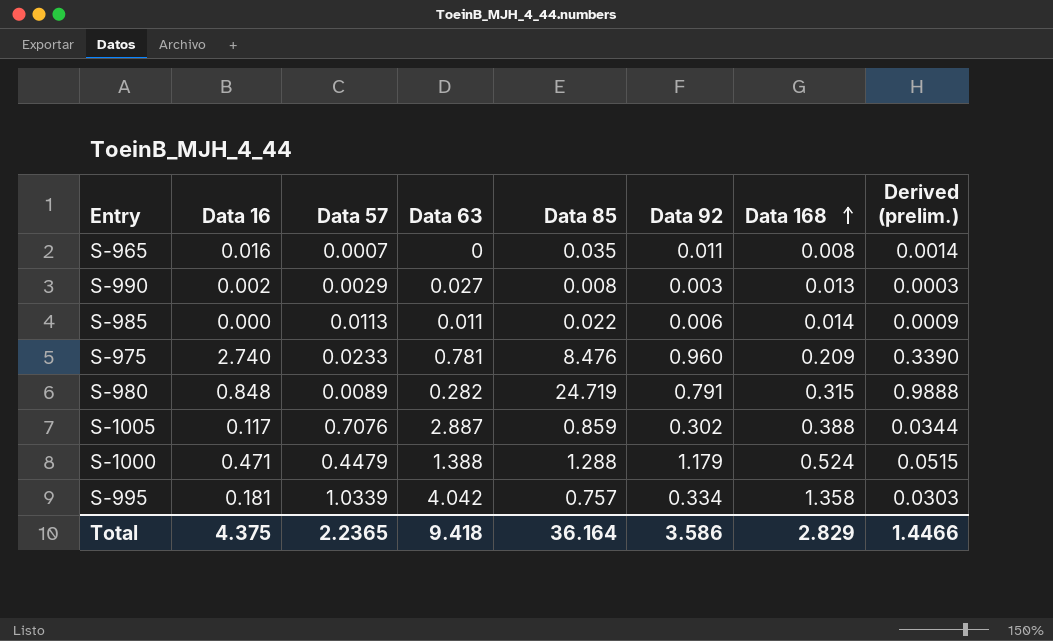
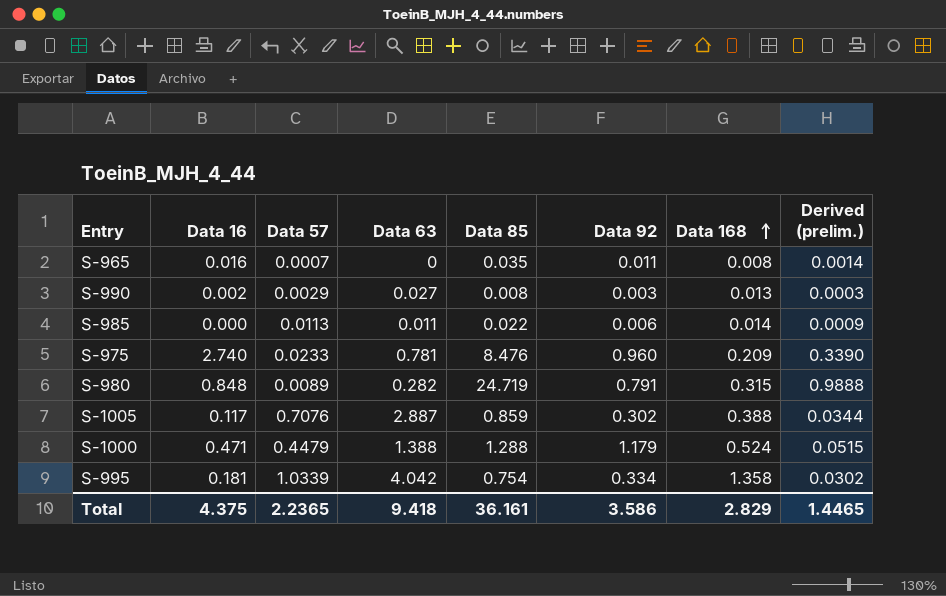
S-995 | Data 85: 0.757 -> 0.754
S-995 | Derived (prelim.): 0.0303 -> 0.0302
Total | Data 85: 36.164 -> 36.161
Total | Derived (prelim.): 1.4466 -> 1.4465

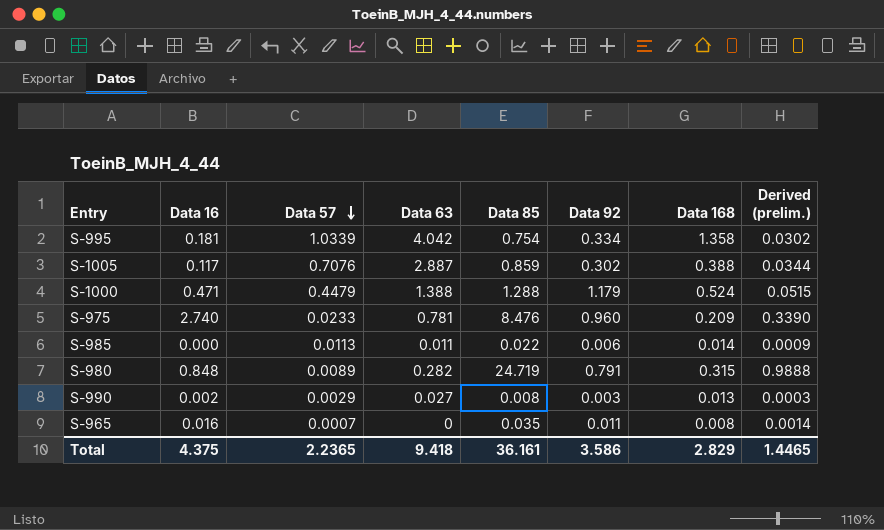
row order: Data 168 ascending -> Data 57 descending

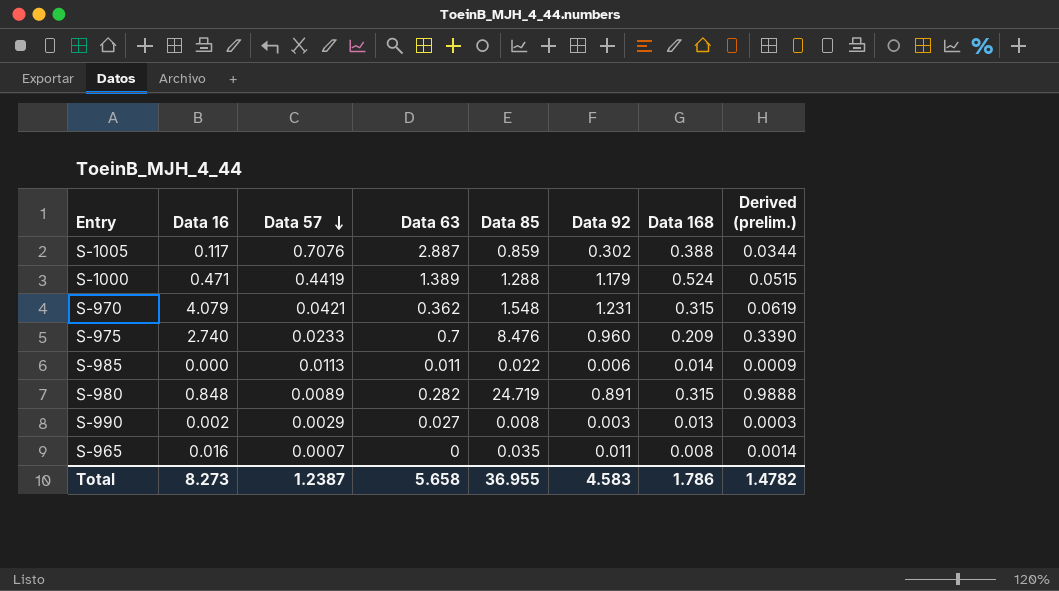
row S-995: 0.181 | 1.0339 | 4.042 | 0.754 | 0.334 | 1.358 | 0.0302 -> none
S-1000 | Data 57: 0.4479 -> 0.4419
S-1000 | Data 63: 1.388 -> 1.389
row S-970: none -> 4.079 | 0.0421 | 0.362 | 1.548 | 1.231 | 0.315 | 0.0619
S-975 | Data 63: 0.781 -> 0.7
S-980 | Data 92: 0.791 -> 0.891
Total | Data 16: 4.375 -> 8.273
Total | Data 57: 2.2365 -> 1.2387
Total | Data 63: 9.418 -> 5.658
Total | Data 85: 36.161 -> 36.955
Total | Data 92: 3.586 -> 4.583
Total | Data 168: 2.829 -> 1.786
Total | Derived (prelim.): 1.4465 -> 1.4782

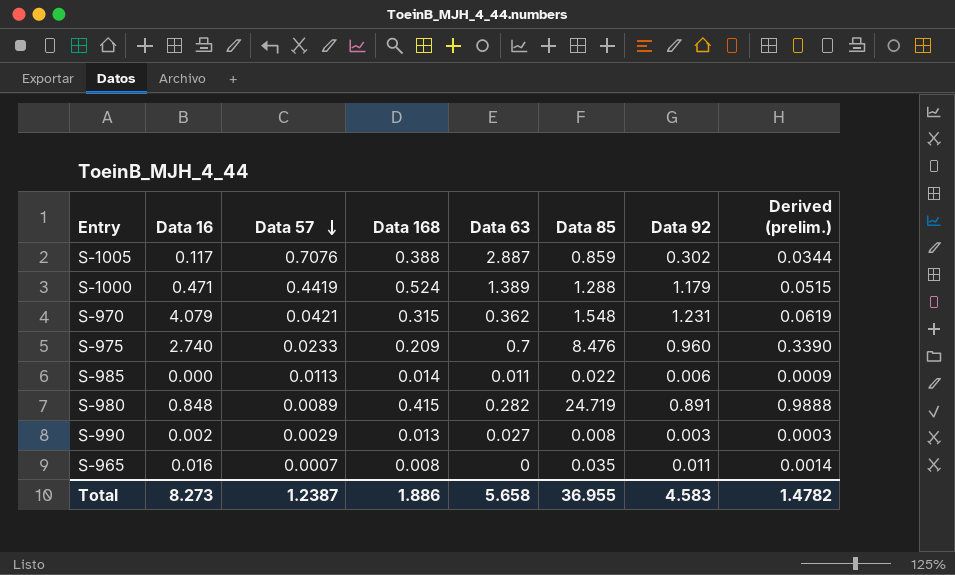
column Data 168 | position: 7 -> 4
S-980 | Data 168: 0.315 -> 0.415
Total | Data 168: 1.786 -> 1.886

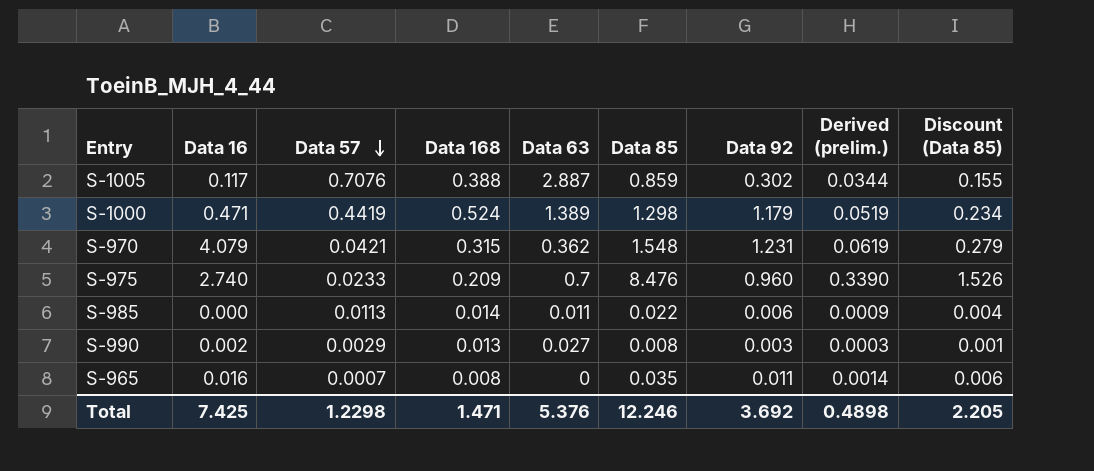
column Discount (Data 85) | formula: none -> [Data 85] * 0.18
row S-980: 0.848 | 0.0089 | 0.415 | 0.282 | 24.719 | 0.891 | 0.9888 -> none
S-1000 | Data 85: 1.288 -> 1.298
S-1000 | Derived (prelim.): 0.0515 -> 0.0519
Total | Data 16: 8.273 -> 7.425
Total | Data 57: 1.2387 -> 1.2298
Total | Data 168: 1.886 -> 1.471
Total | Data 63: 5.658 -> 5.376
Total | Data 85: 36.955 -> 12.246
Total | Data 92: 4.583 -> 3.692
Total | Derived (prelim.): 1.4782 -> 0.4898

